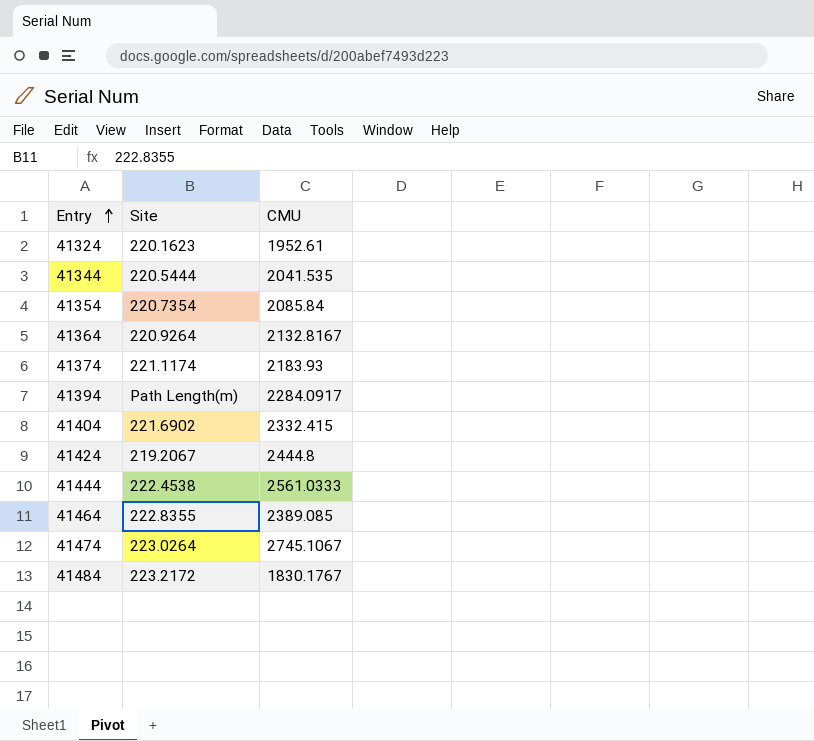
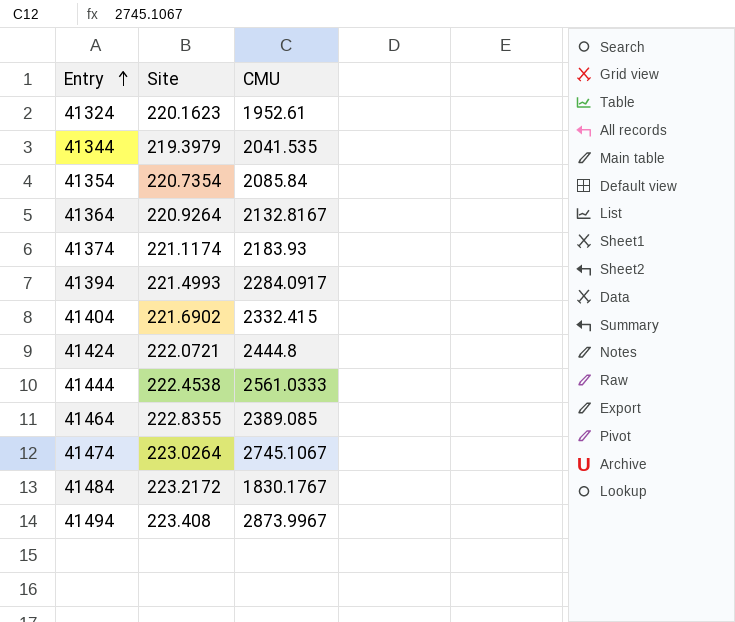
41344 | Site: 220.5444 -> 219.3979
41394 | Site: Path Length(m) -> 221.4993
41424 | Site: 219.2067 -> 222.0721
row 41494: none -> 223.408 | 2873.9967

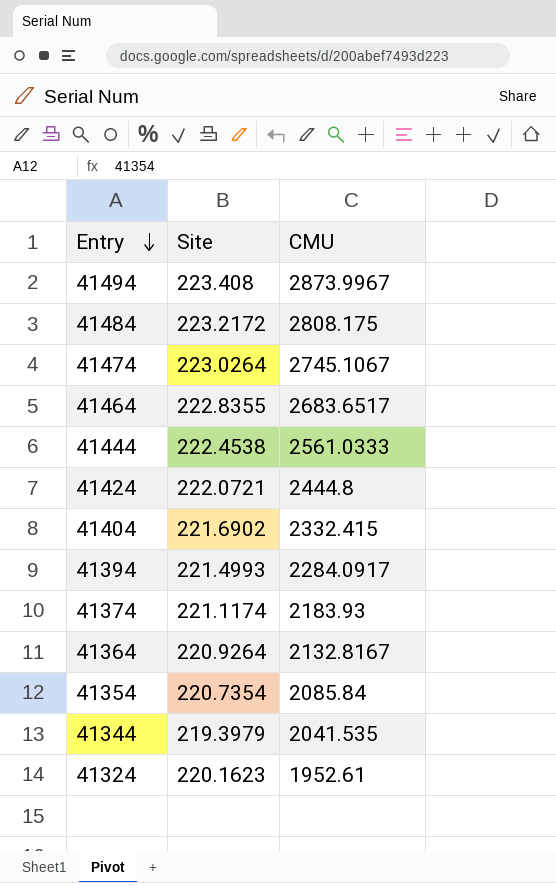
row order: Entry ascending -> Entry descending
41484 | CMU: 1830.1767 -> 2808.175
41464 | CMU: 2389.085 -> 2683.6517

